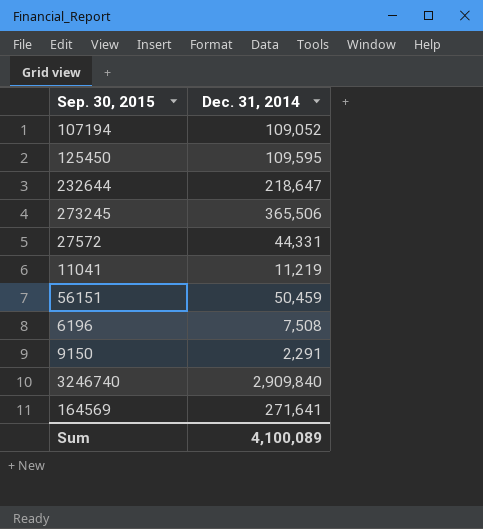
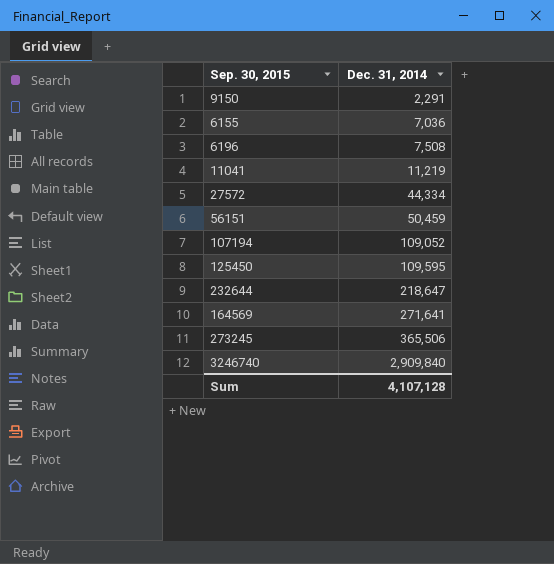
row order: none -> Dec. 31, 2014 ascending
row 6155: none -> 7,036
27572 | Dec. 31, 2014: 44,331 -> 44,334
Sum | Dec. 31, 2014: 4,100,089 -> 4,107,128

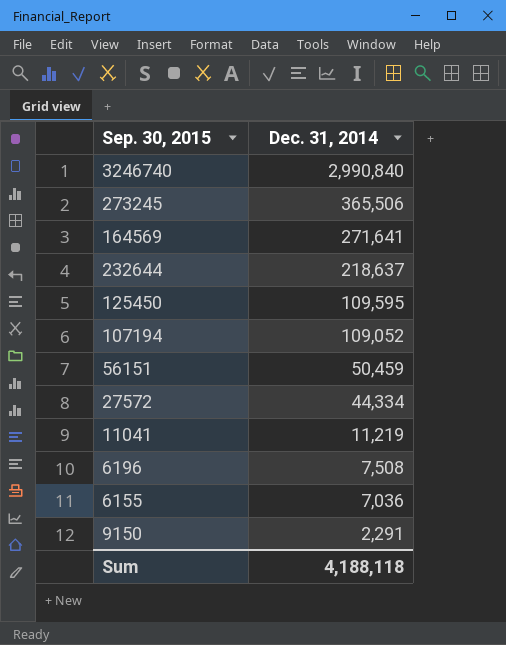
row order: Dec. 31, 2014 ascending -> Dec. 31, 2014 descending
3246740 | Dec. 31, 2014: 2,909,840 -> 2,990,840
232644 | Dec. 31, 2014: 218,647 -> 218,637
Sum | Dec. 31, 2014: 4,107,128 -> 4,188,118

